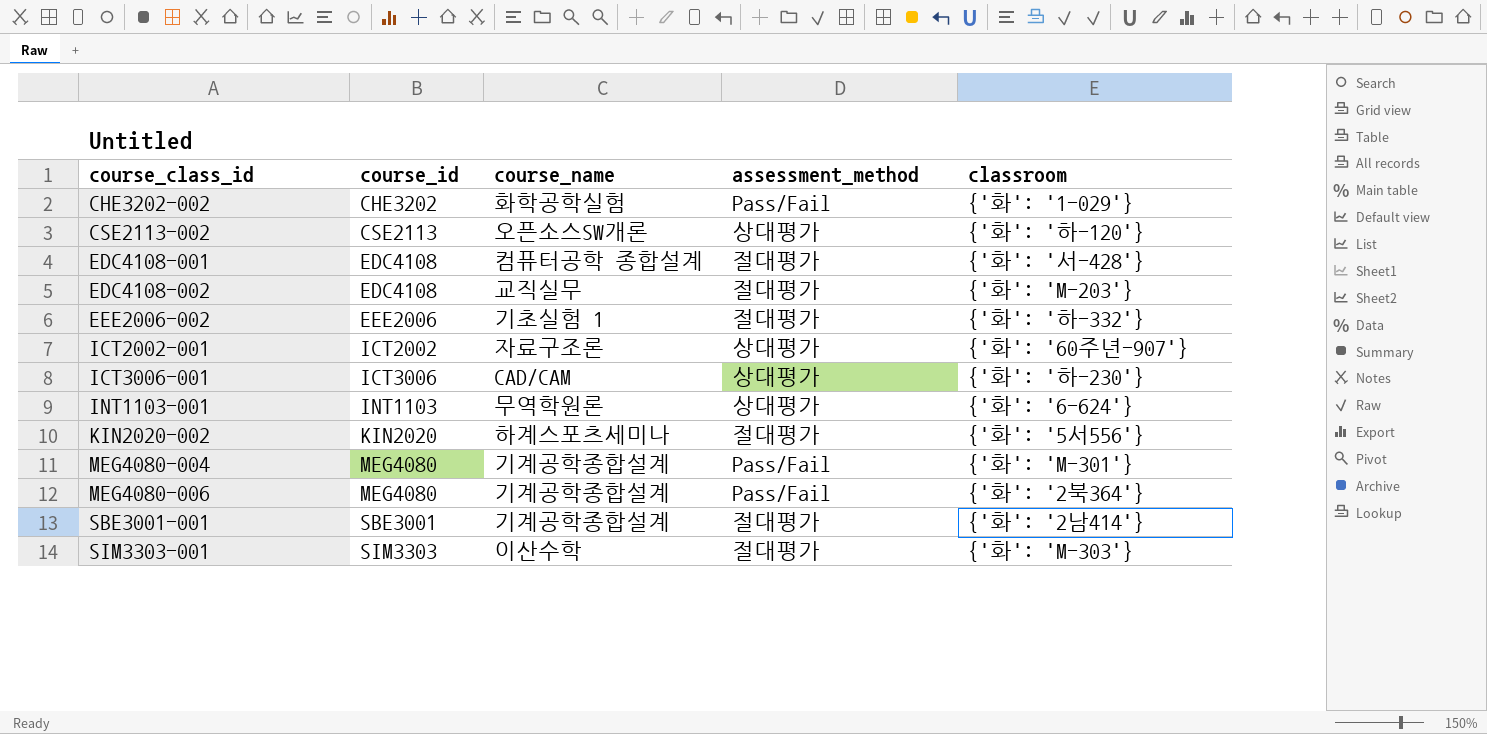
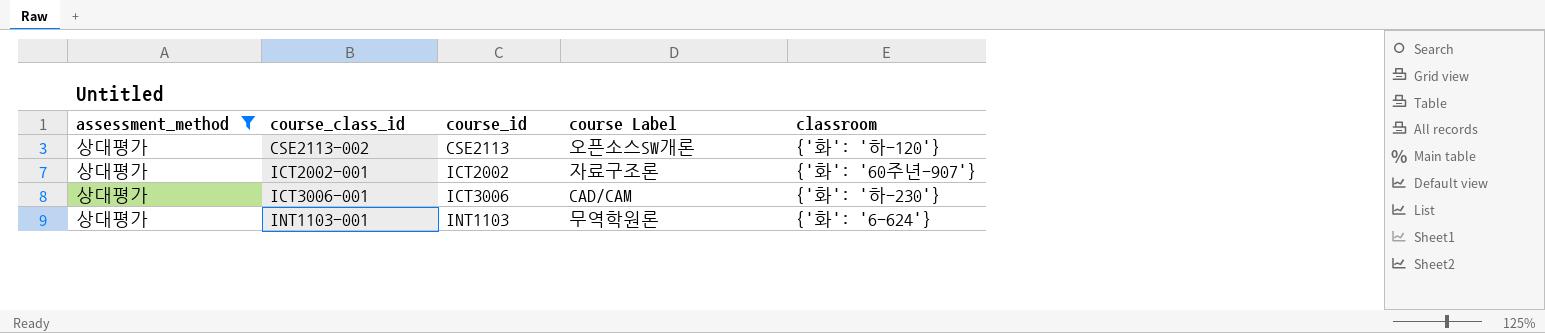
filter: none -> assessment_method = 상대평가
column assessment_method | position: 4 -> 1
column name: course_name -> course Label

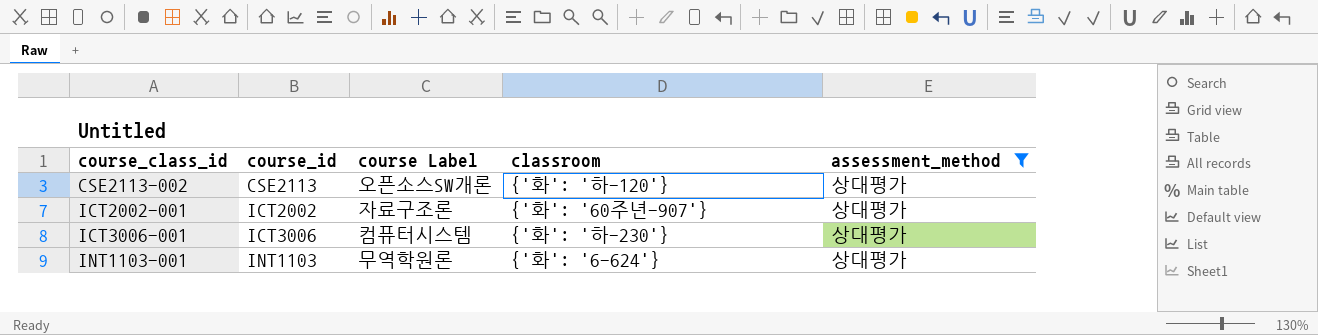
column assessment_method | position: 1 -> 5
ICT3006-001 | course Label: CAD/CAM -> 컴퓨터시스템

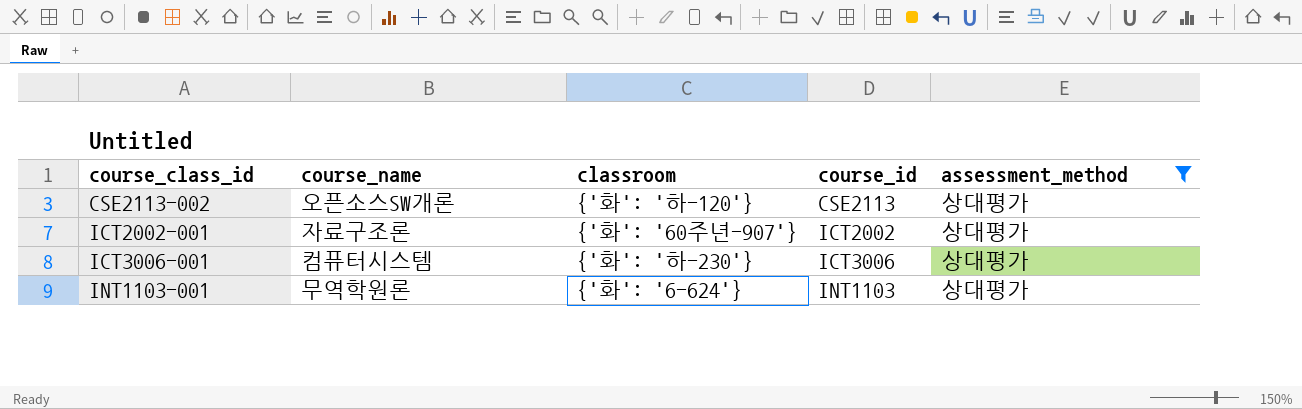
column name: course Label -> course_name
column course_id | position: 2 -> 4

